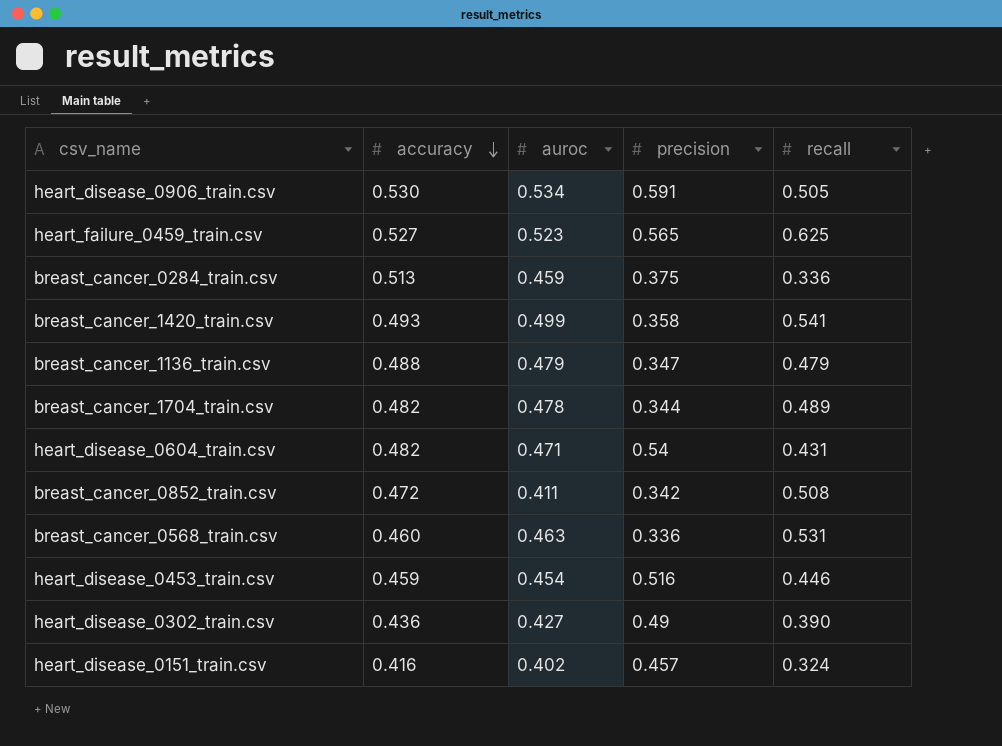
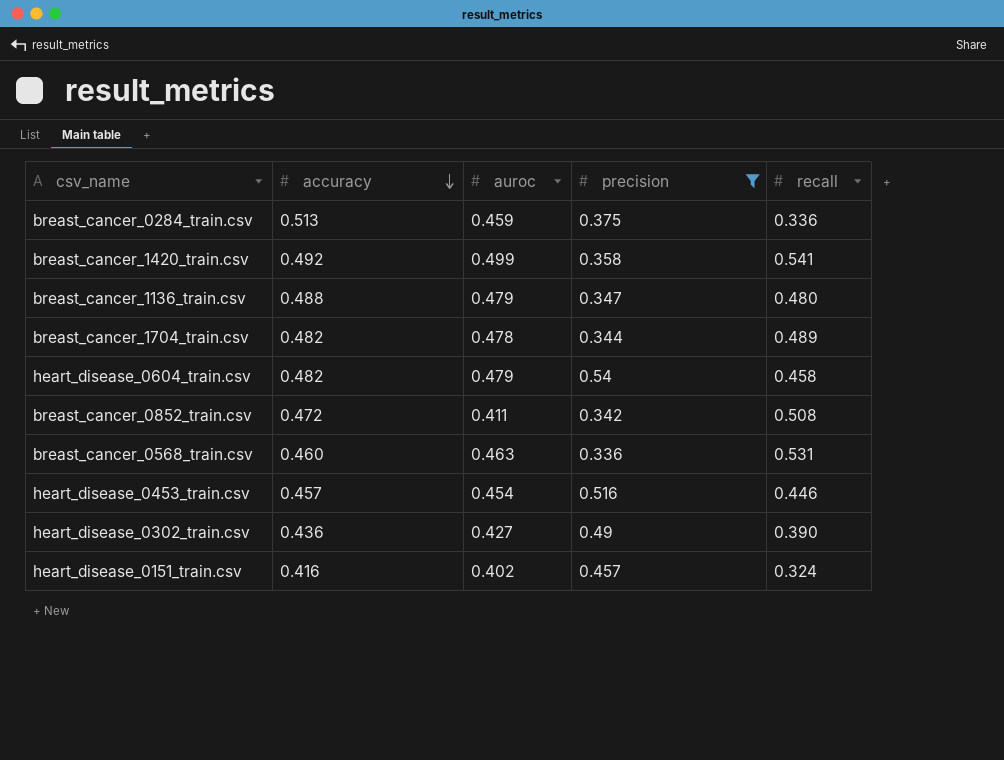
filter: none -> precision <= 0.54
breast_cancer_1420_train.csv | accuracy: 0.493 -> 0.492
breast_cancer_1136_train.csv | recall: 0.479 -> 0.480
heart_disease_0604_train.csv | auroc: 0.471 -> 0.479
heart_disease_0604_train.csv | recall: 0.431 -> 0.458
heart_disease_0453_train.csv | accuracy: 0.459 -> 0.457

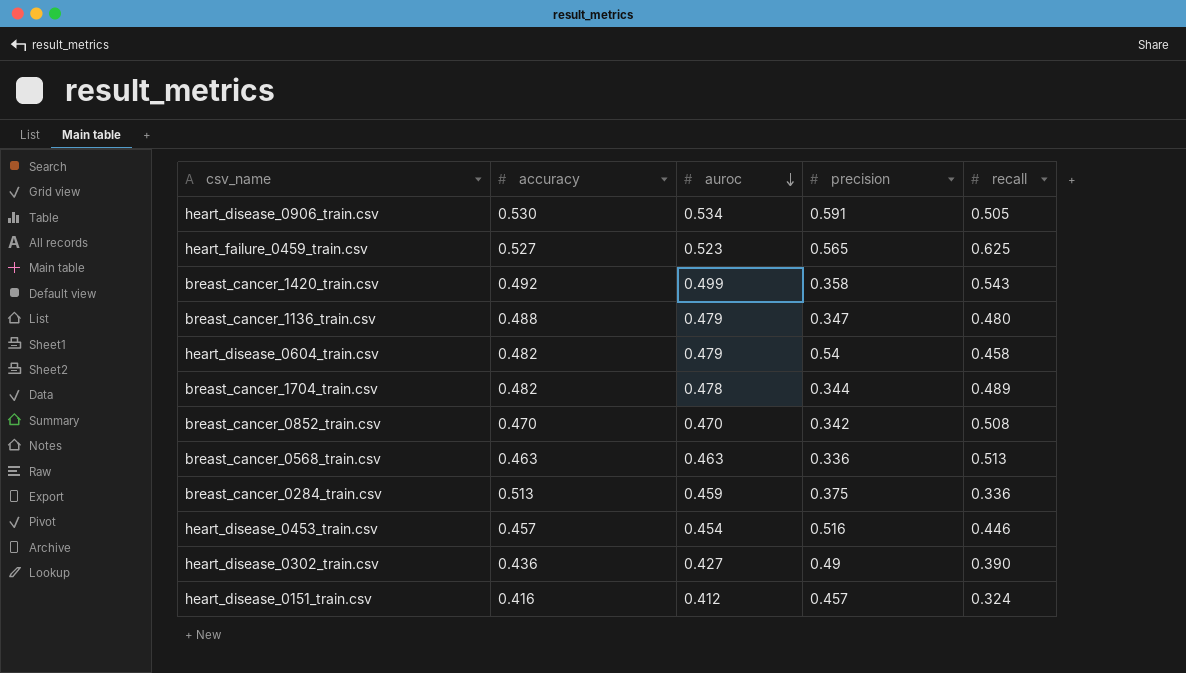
filter: precision <= 0.54 -> none
row order: accuracy descending -> auroc descending
breast_cancer_1420_train.csv | recall: 0.541 -> 0.543
breast_cancer_0852_train.csv | accuracy: 0.472 -> 0.470
breast_cancer_0852_train.csv | auroc: 0.411 -> 0.470
breast_cancer_0568_train.csv | accuracy: 0.460 -> 0.463
breast_cancer_0568_train.csv | recall: 0.531 -> 0.513
heart_disease_0151_train.csv | auroc: 0.402 -> 0.412

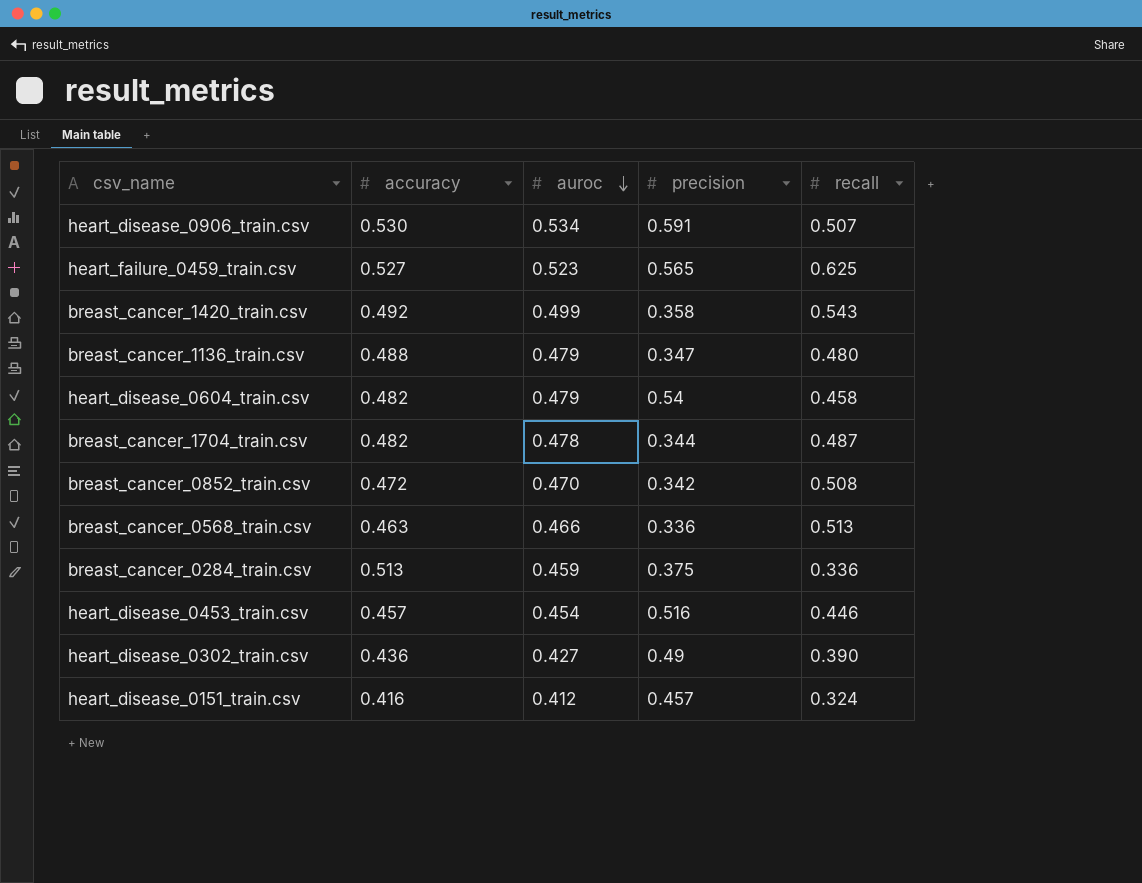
heart_disease_0906_train.csv | recall: 0.505 -> 0.507
breast_cancer_1704_train.csv | recall: 0.489 -> 0.487
breast_cancer_0852_train.csv | accuracy: 0.470 -> 0.472
breast_cancer_0568_train.csv | auroc: 0.463 -> 0.466

